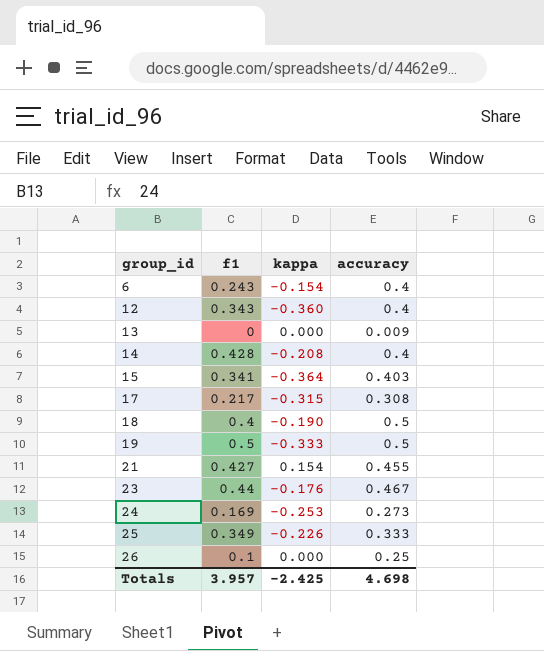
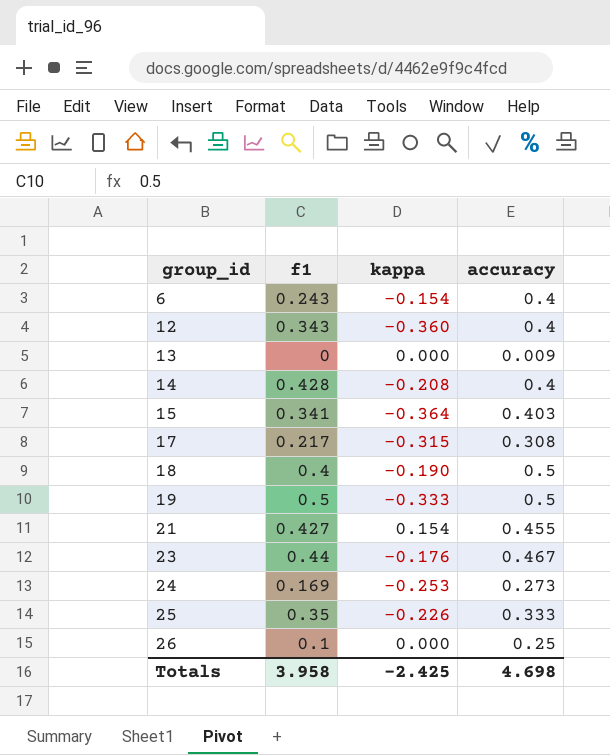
25 | f1: 0.349 -> 0.35
Totals | f1: 3.957 -> 3.958

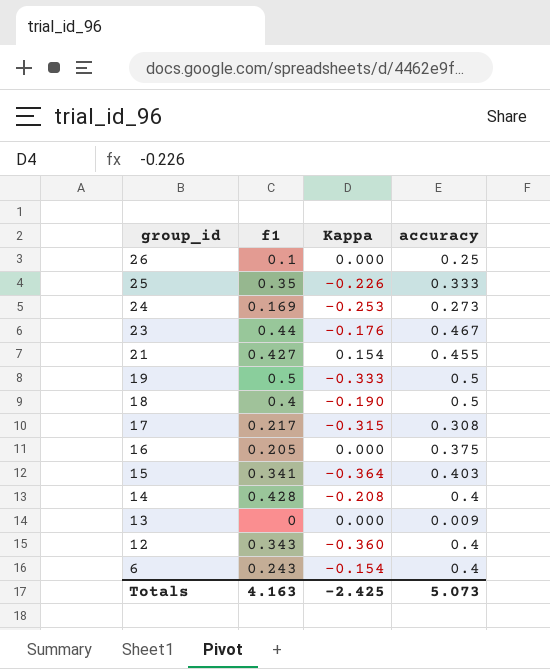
row order: group_id ascending -> group_id descending
column name: kappa -> Kappa
row 16: none -> 0.205 | 0.000 | 0.375
Totals | f1: 3.958 -> 4.163
Totals | accuracy: 4.698 -> 5.073

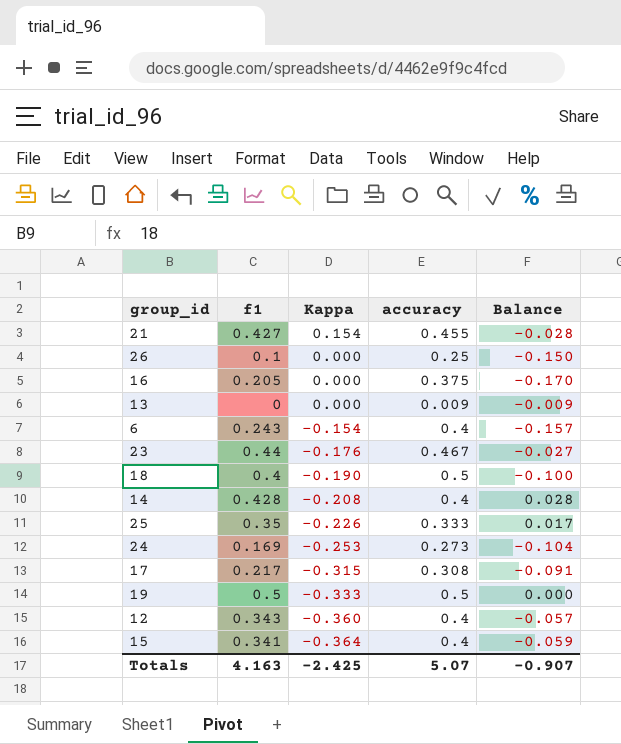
row order: group_id descending -> Kappa descending
column Balance | formula: none -> [f1] - [accuracy]
15 | accuracy: 0.403 -> 0.4
Totals | accuracy: 5.073 -> 5.07

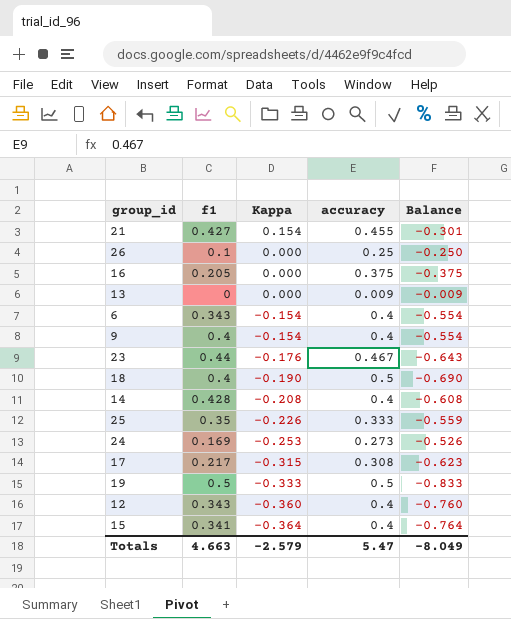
column Balance | formula: [f1] - [accuracy] -> [Kappa] - [accuracy]
6 | f1: 0.243 -> 0.343
row 9: none -> 0.4 | -0.154 | 0.4 | -0.554
Totals | f1: 4.163 -> 4.663
Totals | Kappa: -2.425 -> -2.579
Totals | accuracy: 5.07 -> 5.47
Totals | Balance: -0.907 -> -8.049

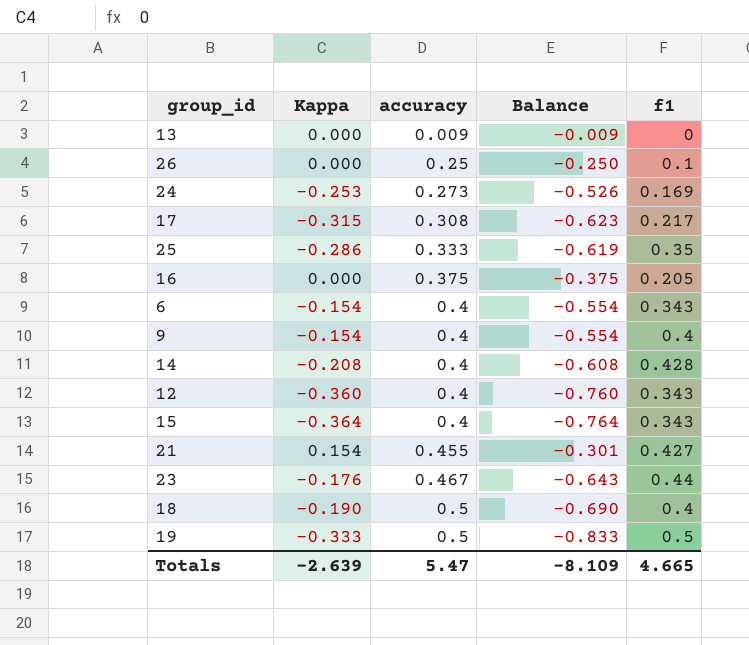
row order: Kappa descending -> accuracy ascending
column f1 | position: 2 -> 5
25 | Kappa: -0.226 -> -0.286
25 | Balance: -0.559 -> -0.619
15 | f1: 0.341 -> 0.343
Totals | Kappa: -2.579 -> -2.639
Totals | Balance: -8.049 -> -8.109
Totals | f1: 4.663 -> 4.665

